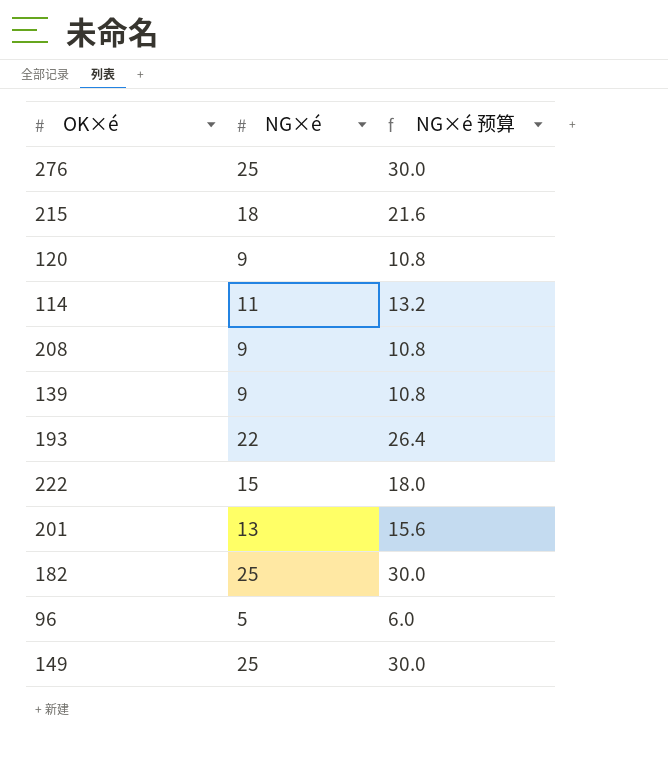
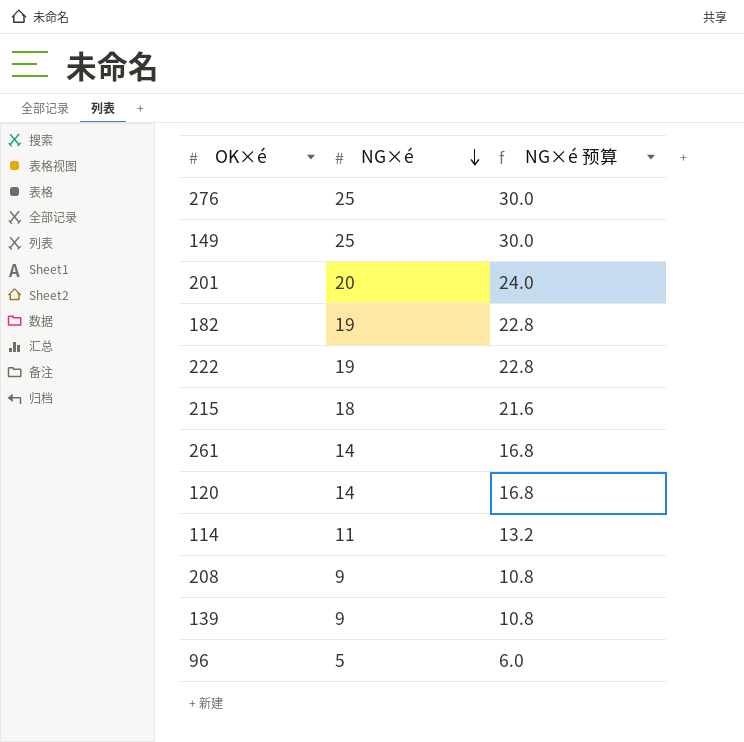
row order: none -> NG×é descending
row 193: 22 | 26.4 -> none
201 | NG×é: 13 -> 20
201 | NG×é 预算: 15.6 -> 24.0
182 | NG×é: 25 -> 19
182 | NG×é 预算: 30.0 -> 22.8
222 | NG×é: 15 -> 19
222 | NG×é 预算: 18.0 -> 22.8
row 261: none -> 14 | 16.8
120 | NG×é: 9 -> 14
120 | NG×é 预算: 10.8 -> 16.8

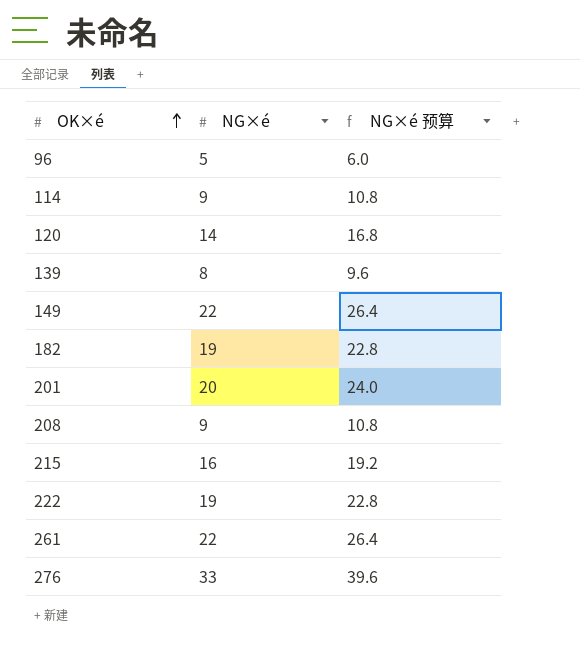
row order: NG×é descending -> OK×é ascending
114 | NG×é: 11 -> 9
114 | NG×é 预算: 13.2 -> 10.8
139 | NG×é: 9 -> 8
139 | NG×é 预算: 10.8 -> 9.6
149 | NG×é: 25 -> 22
149 | NG×é 预算: 30.0 -> 26.4
215 | NG×é: 18 -> 16
215 | NG×é 预算: 21.6 -> 19.2
261 | NG×é: 14 -> 22
261 | NG×é 预算: 16.8 -> 26.4
276 | NG×é: 25 -> 33
276 | NG×é 预算: 30.0 -> 39.6

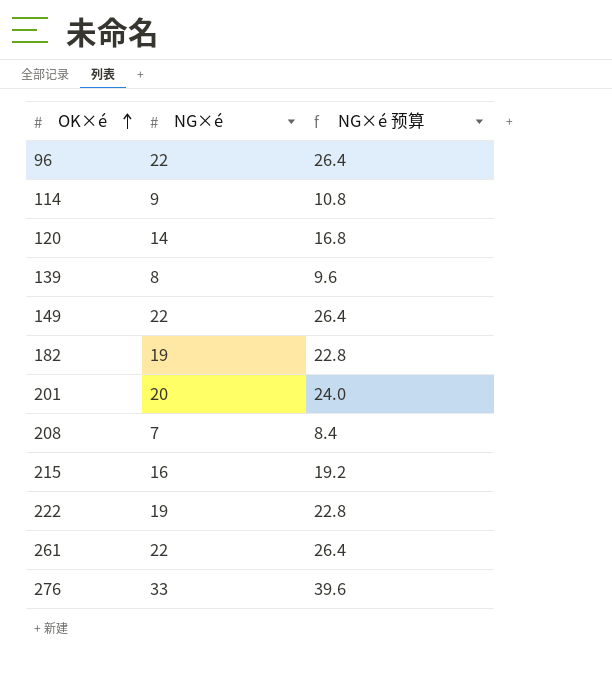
96 | NG×é: 5 -> 22
96 | NG×é 预算: 6.0 -> 26.4
208 | NG×é: 9 -> 7
208 | NG×é 预算: 10.8 -> 8.4

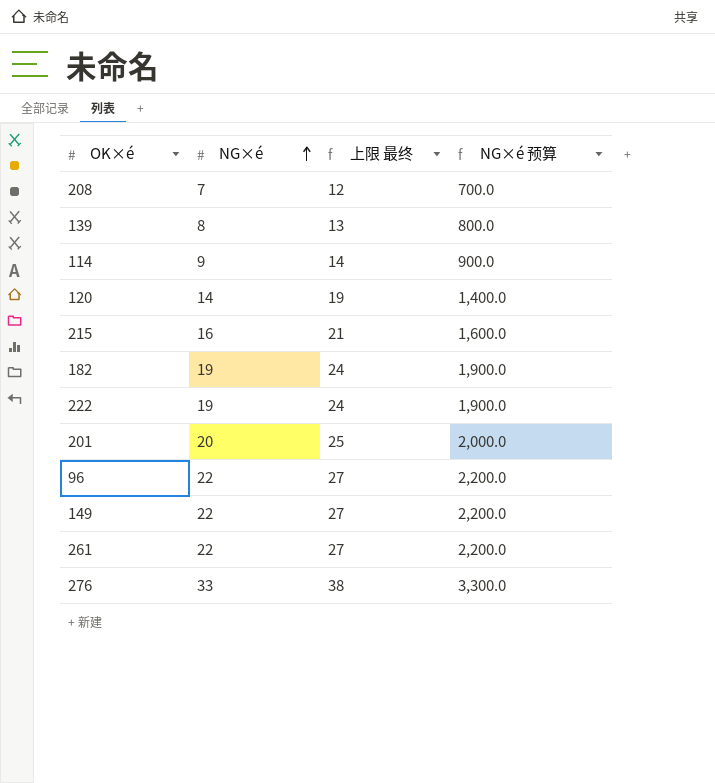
row order: OK×é ascending -> NG×é ascending
column 上限 最终 | formula: none -> [NG×é] + 5
column NG×é 预算 | formula: [NG×é] * 1.2 -> [NG×é] * 100

